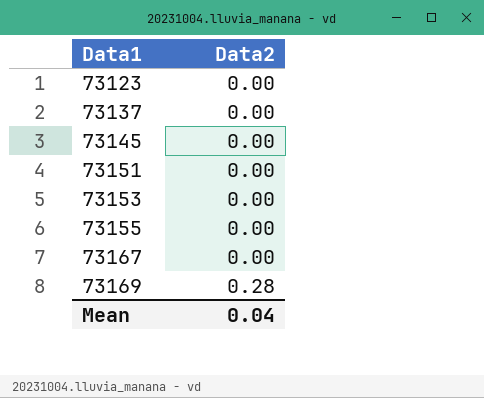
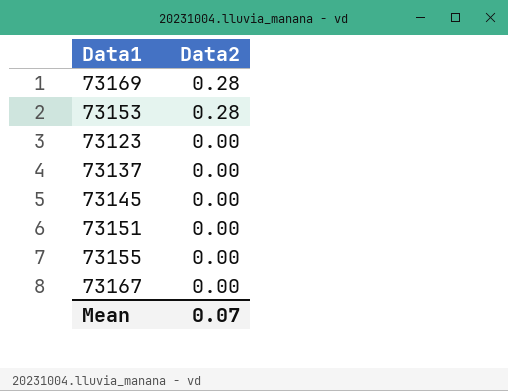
row order: Data1 ascending -> Data2 descending
73153 | Data2: 0.00 -> 0.28
Mean | Data2: 0.04 -> 0.07

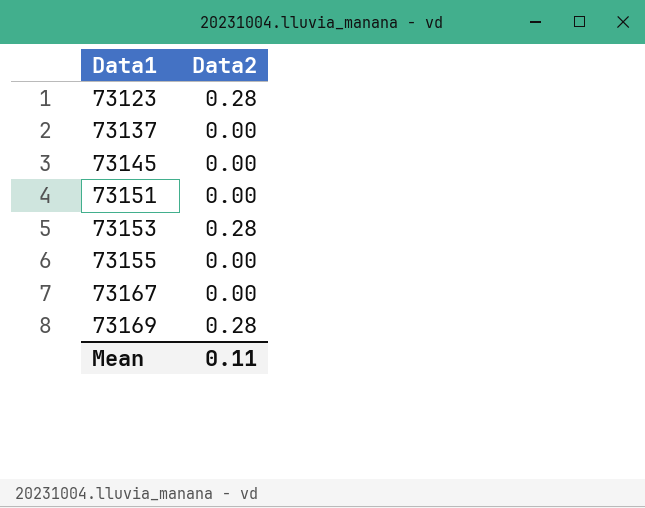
row order: Data2 descending -> Data1 ascending
73123 | Data2: 0.00 -> 0.28
Mean | Data2: 0.07 -> 0.11

